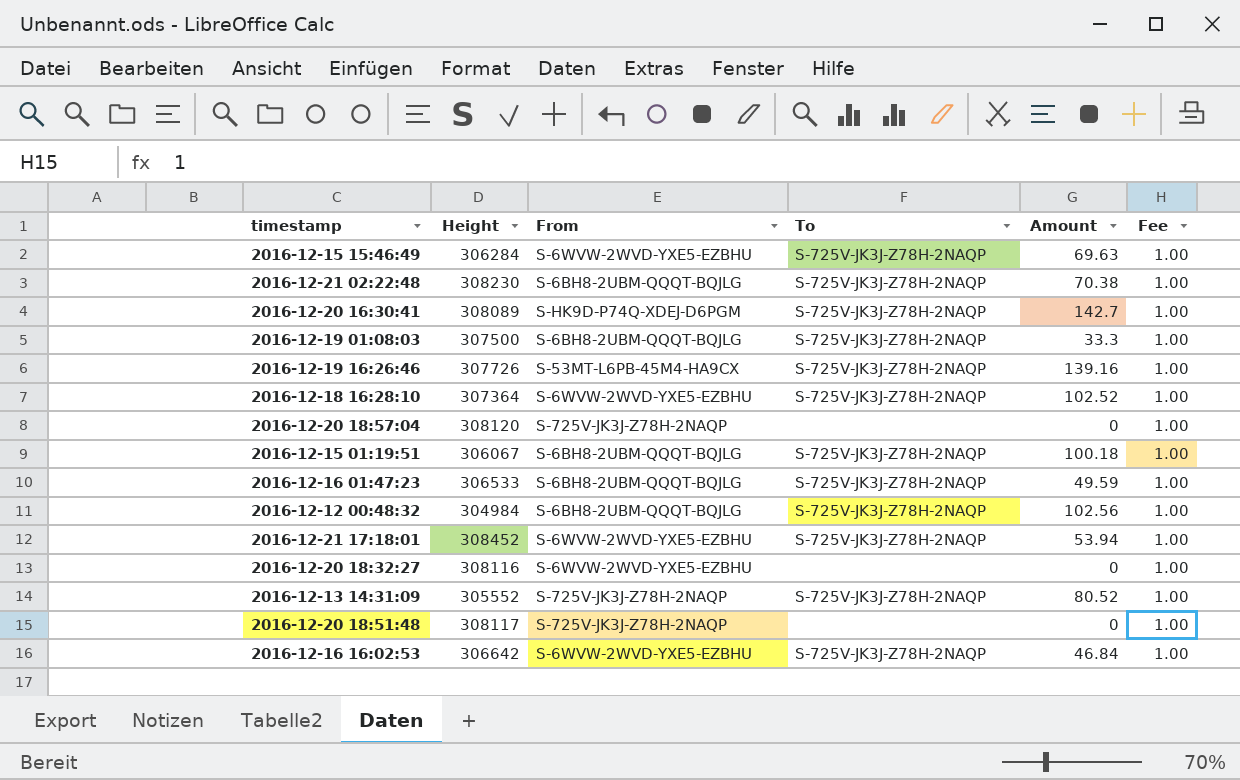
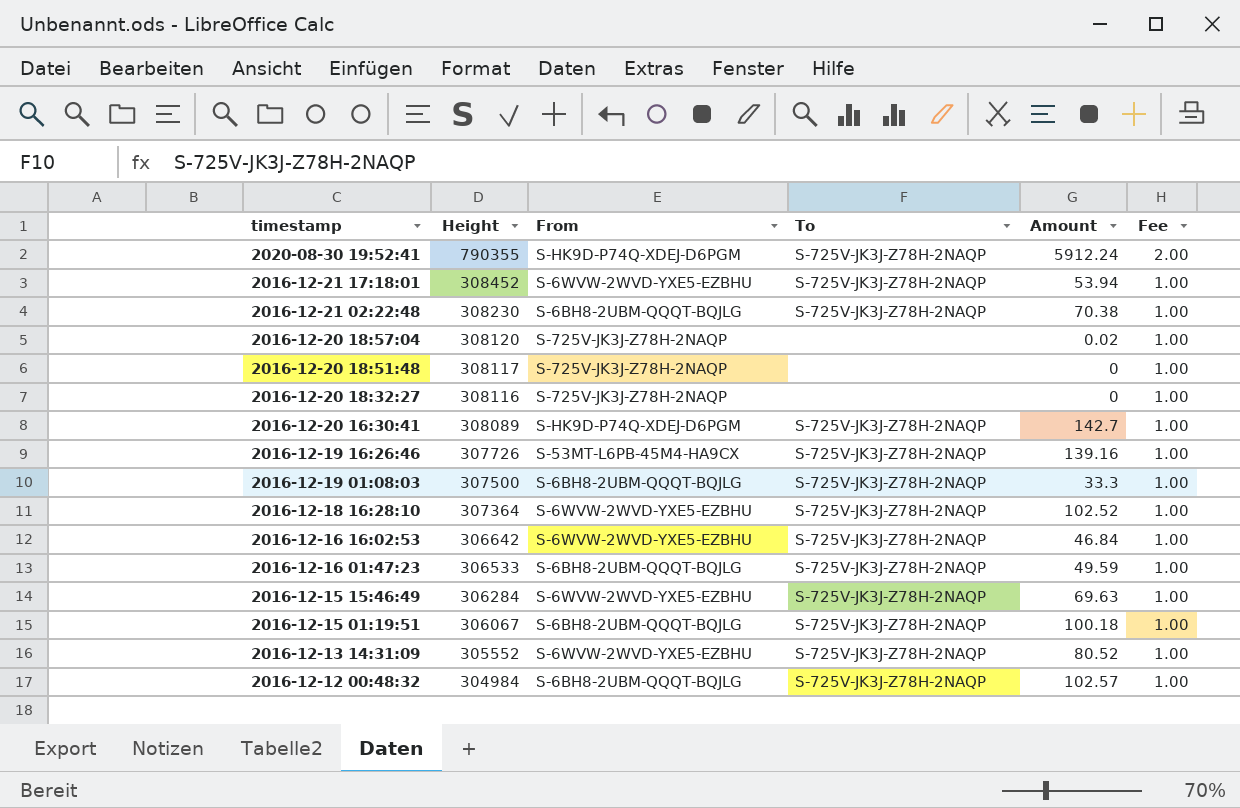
row order: none -> timestamp descending
row 2020-08-30 19:52:41: none -> 790355 | S-HK9D-P74Q-XDEJ-D6PGM | S-725V-JK3J-Z78H-2NAQP | 5912.24 | 2.00
2016-12-20 18:57:04 | Amount: 0 -> 0.02
2016-12-20 18:32:27 | From: S-6WVW-2WVD-YXE5-EZBHU -> S-725V-JK3J-Z78H-2NAQP
2016-12-13 14:31:09 | From: S-725V-JK3J-Z78H-2NAQP -> S-6WVW-2WVD-YXE5-EZBHU
2016-12-12 00:48:32 | Amount: 102.56 -> 102.57

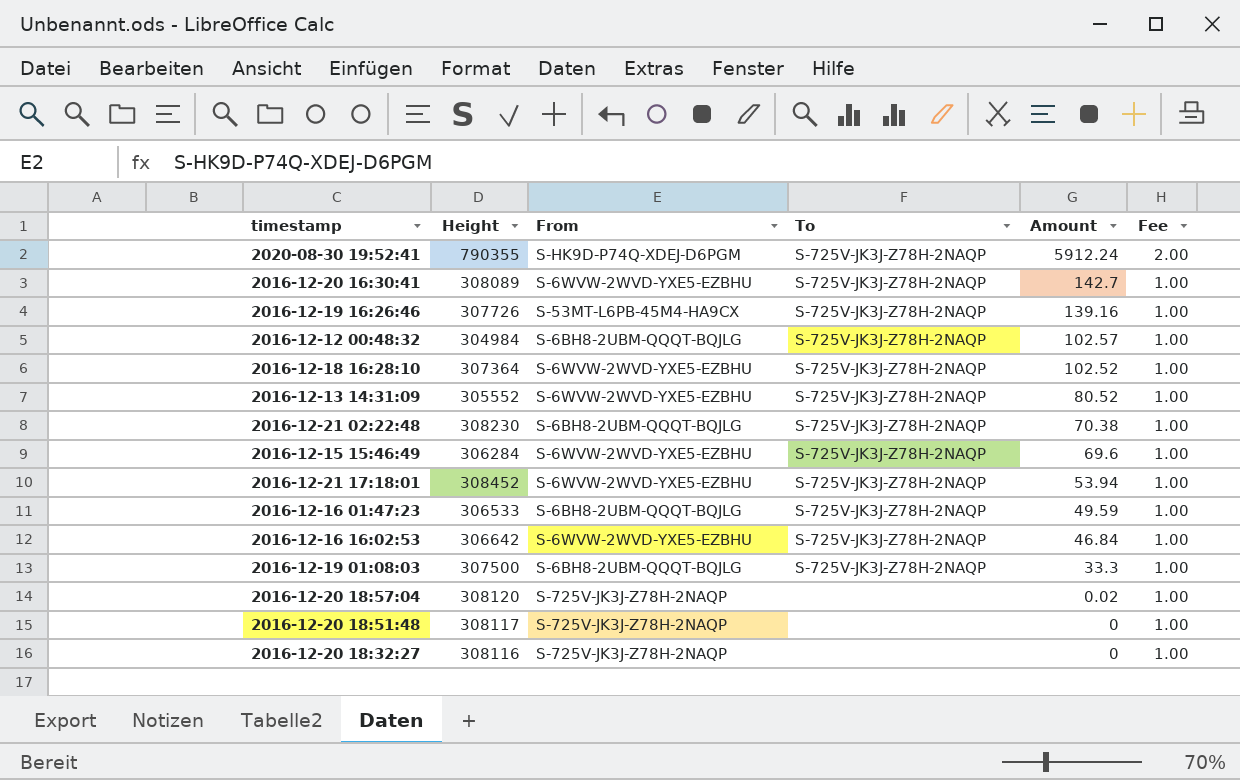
row order: timestamp descending -> Amount descending
row 2016-12-15 01:19:51: 306067 | S-6BH8-2UBM-QQQT-BQJLG | S-725V-JK3J-Z78H-2NAQP | 100.18 | 1.00 -> none
2016-12-20 16:30:41 | From: S-HK9D-P74Q-XDEJ-D6PGM -> S-6WVW-2WVD-YXE5-EZBHU
2016-12-15 15:46:49 | Amount: 69.63 -> 69.6

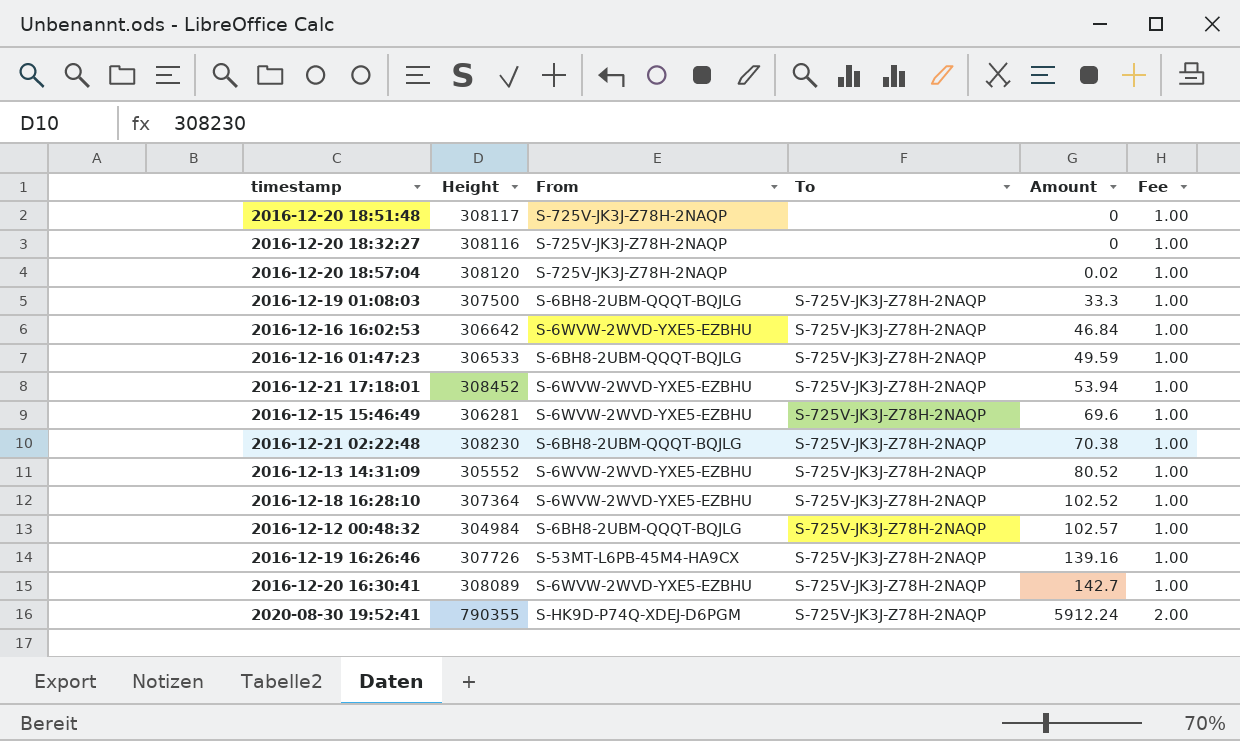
row order: Amount descending -> Amount ascending
2016-12-15 15:46:49 | Height: 306284 -> 306281

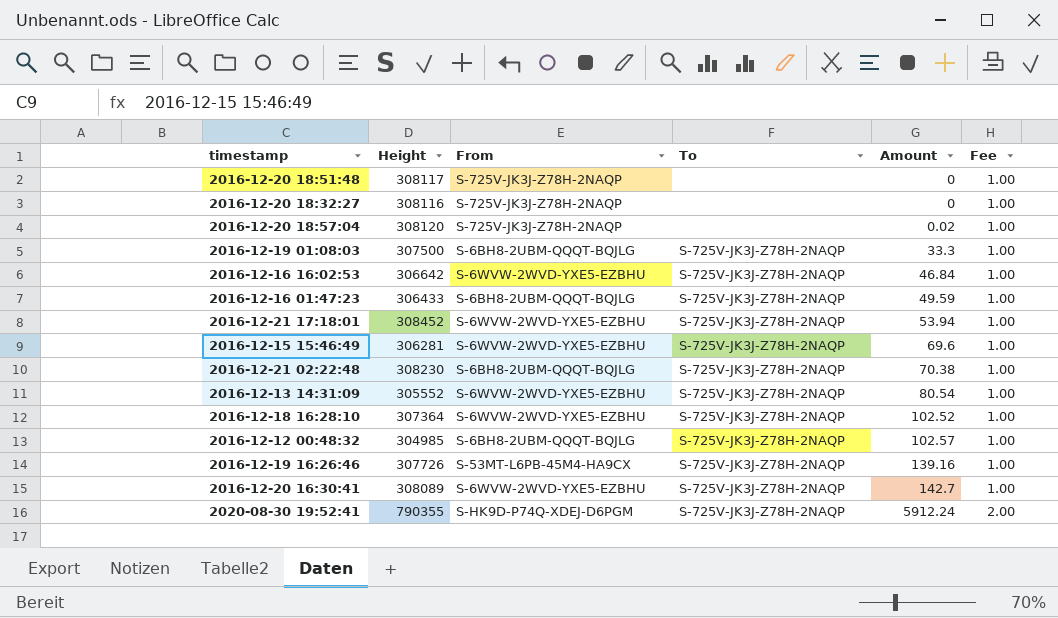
2016-12-16 01:47:23 | Height: 306533 -> 306433
2016-12-13 14:31:09 | Amount: 80.52 -> 80.54
2016-12-12 00:48:32 | Height: 304984 -> 304985

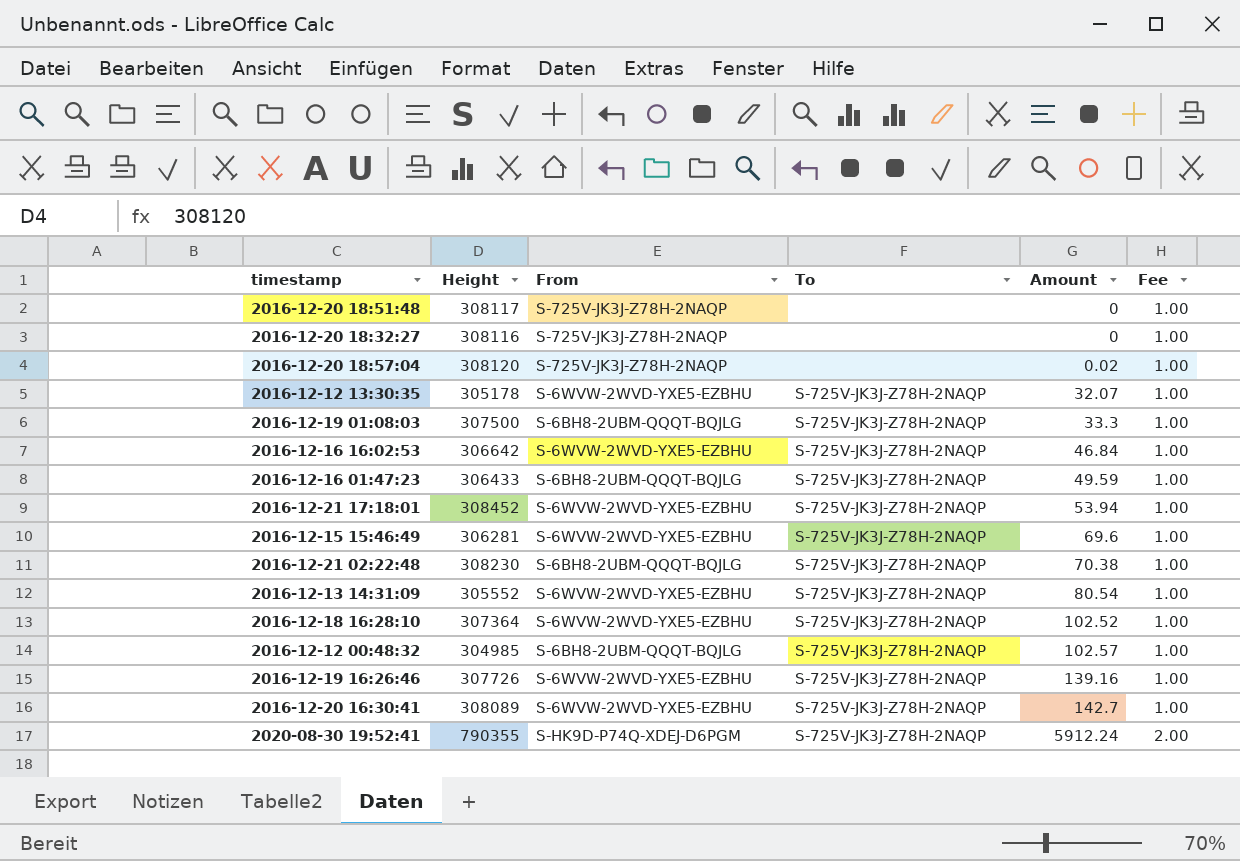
row 2016-12-12 13:30:35: none -> 305178 | S-6WVW-2WVD-YXE5-EZBHU | S-725V-JK3J-Z78H-2NAQP | 32.07 | 1.00
2016-12-19 16:26:46 | From: S-53MT-L6PB-45M4-HA9CX -> S-6WVW-2WVD-YXE5-EZBHU

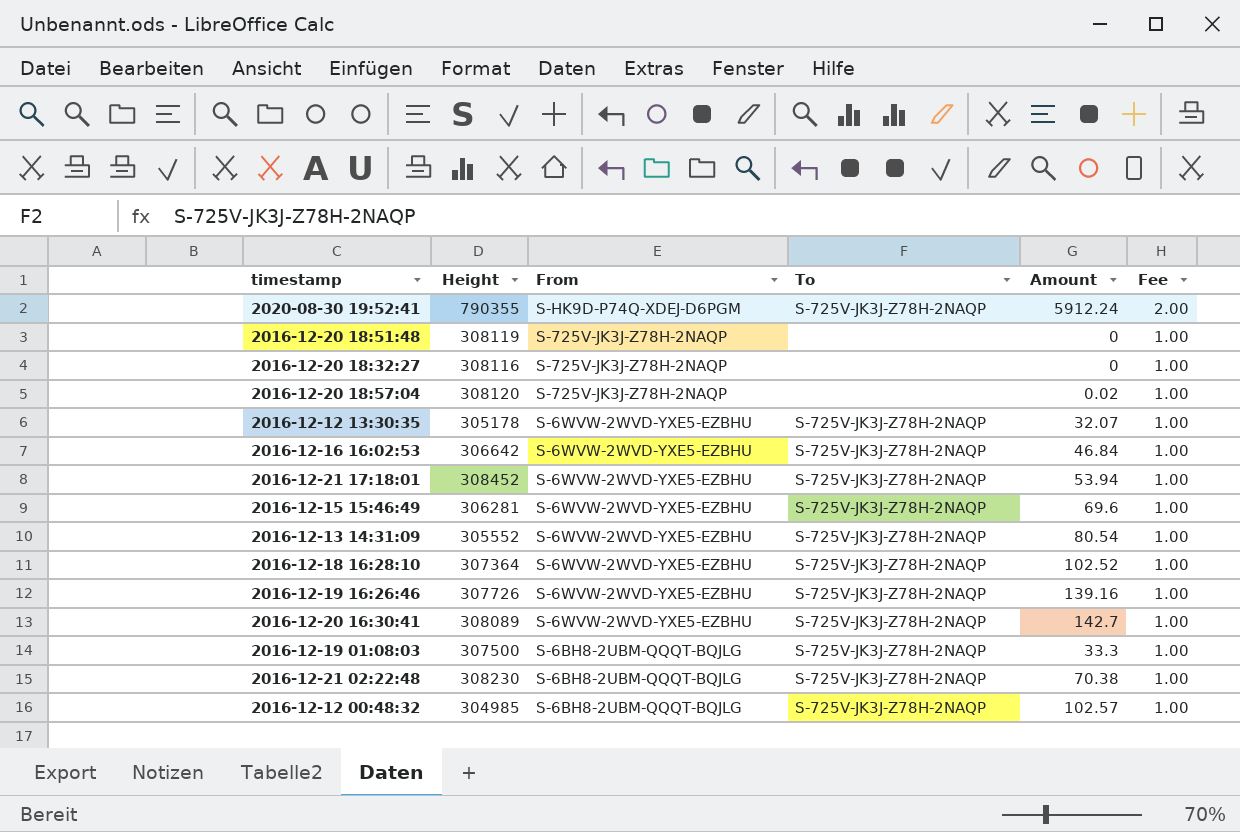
row order: Amount ascending -> From descending
row 2016-12-16 01:47:23: 306433 | S-6BH8-2UBM-QQQT-BQJLG | S-725V-JK3J-Z78H-2NAQP | 49.59 | 1.00 -> none
2016-12-20 18:51:48 | Height: 308117 -> 308119

